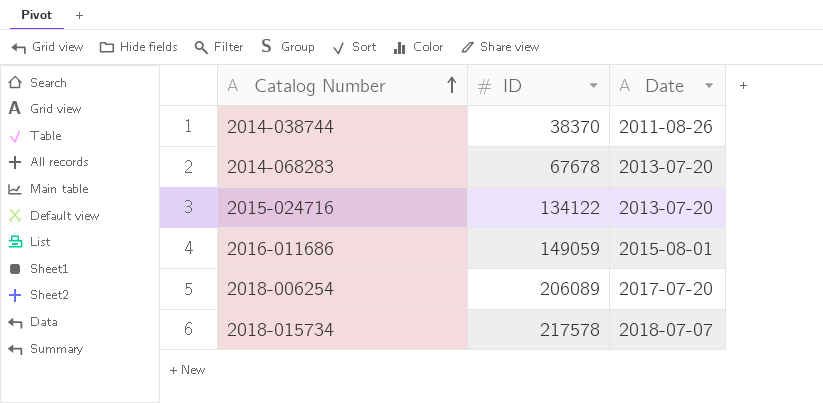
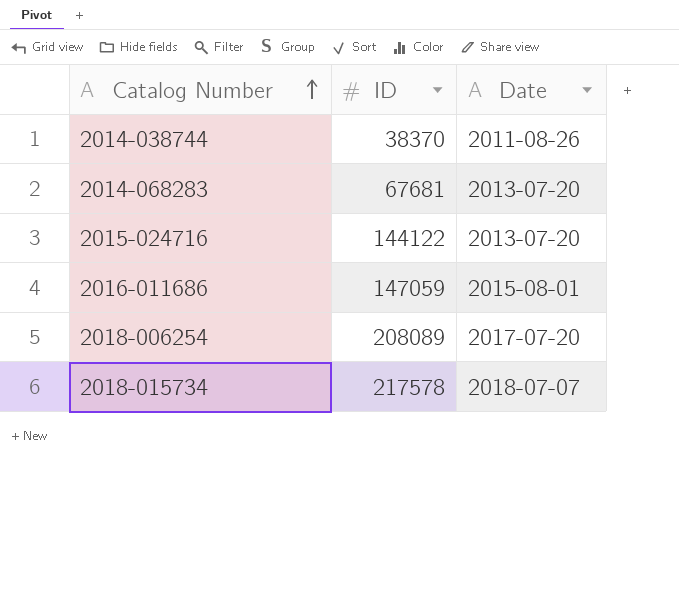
2014-068283 | ID: 67678 -> 67681
2015-024716 | ID: 134122 -> 144122
2016-011686 | ID: 149059 -> 147059
2018-006254 | ID: 206089 -> 208089

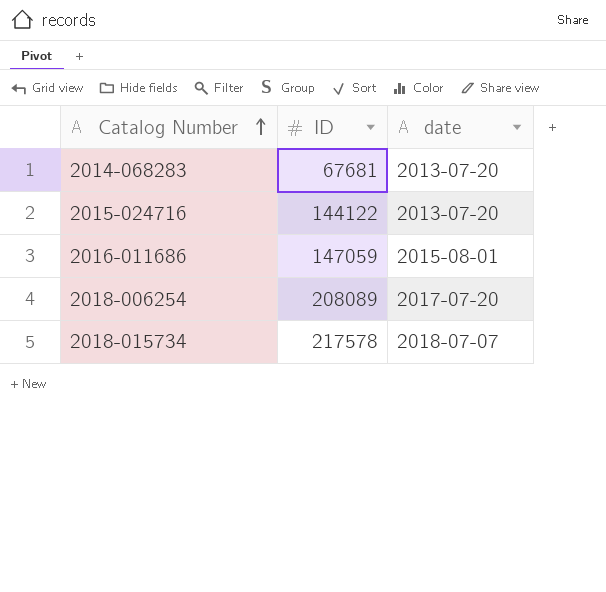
column name: Date -> date
row 2014-038744: 38370 | 2011-08-26 -> none

